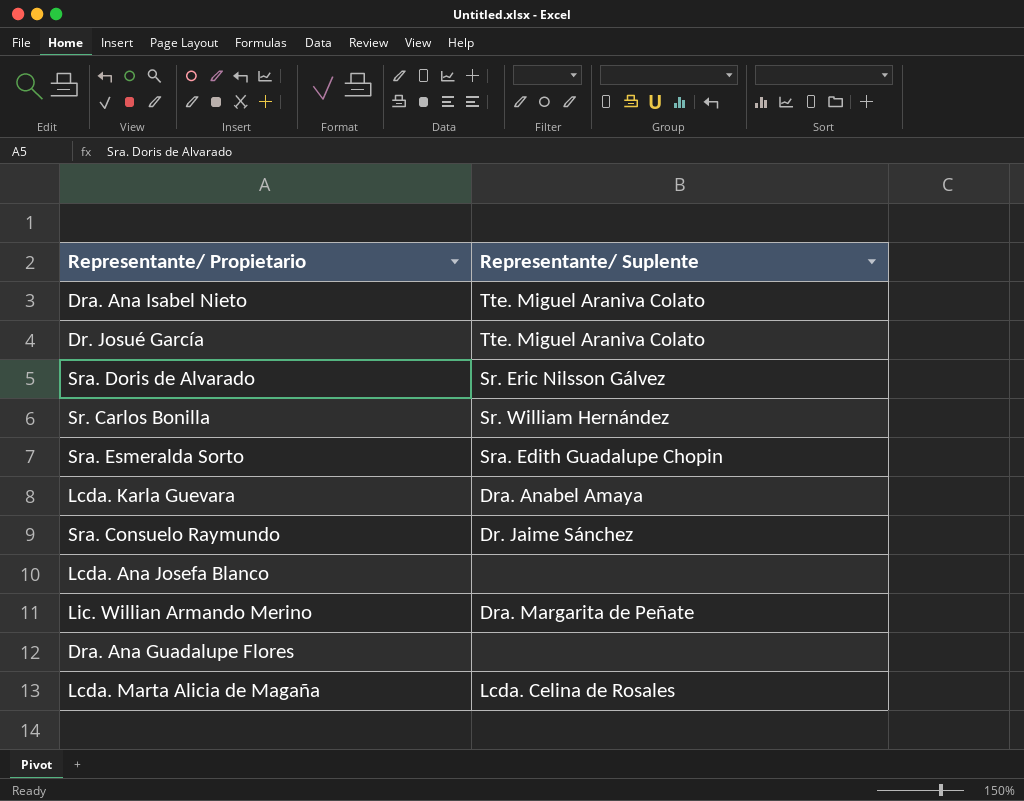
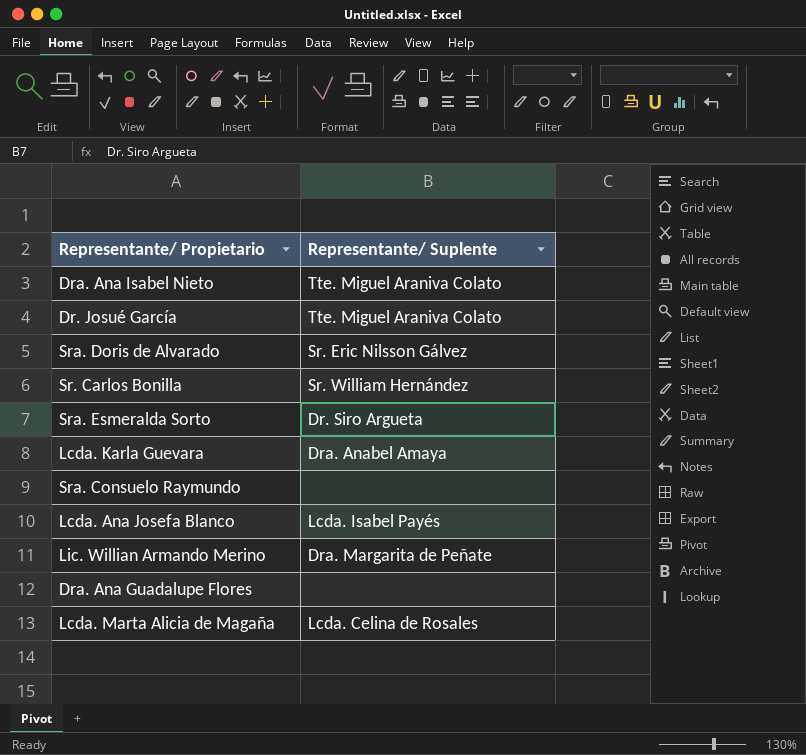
Sra. Esmeralda Sorto | Representante/ Suplente: Sra. Edith Guadalupe Chopin -> Dr. Siro Argueta
Sra. Consuelo Raymundo | Representante/ Suplente: Dr. Jaime Sánchez -> none
Lcda. Ana Josefa Blanco | Representante/ Suplente: none -> Lcda. Isabel Payés

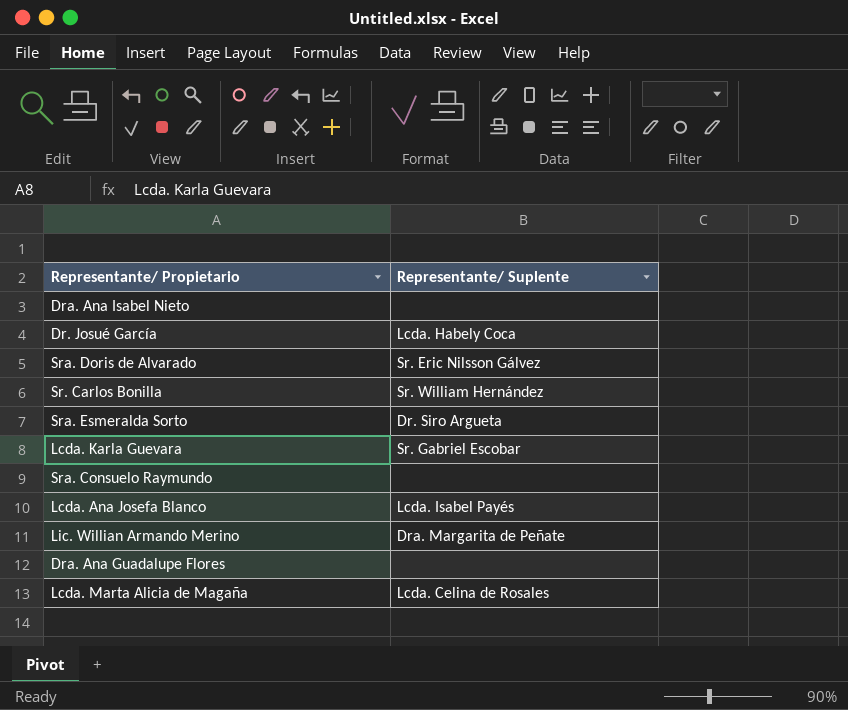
Dra. Ana Isabel Nieto | Representante/ Suplente: Tte. Miguel Araniva Colato -> none
Dr. Josué García | Representante/ Suplente: Tte. Miguel Araniva Colato -> Lcda. Habely Coca
Lcda. Karla Guevara | Representante/ Suplente: Dra. Anabel Amaya -> Sr. Gabriel Escobar

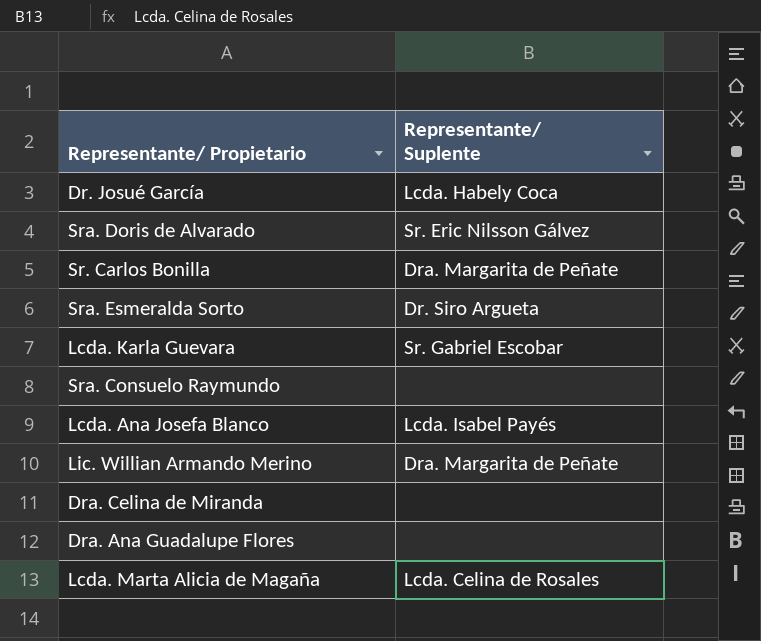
row Dra. Ana Isabel Nieto: none -> none
Sr. Carlos Bonilla | Representante/ Suplente: Sr. William Hernández -> Dra. Margarita de Peñate
row Dra. Celina de Miranda: none -> none

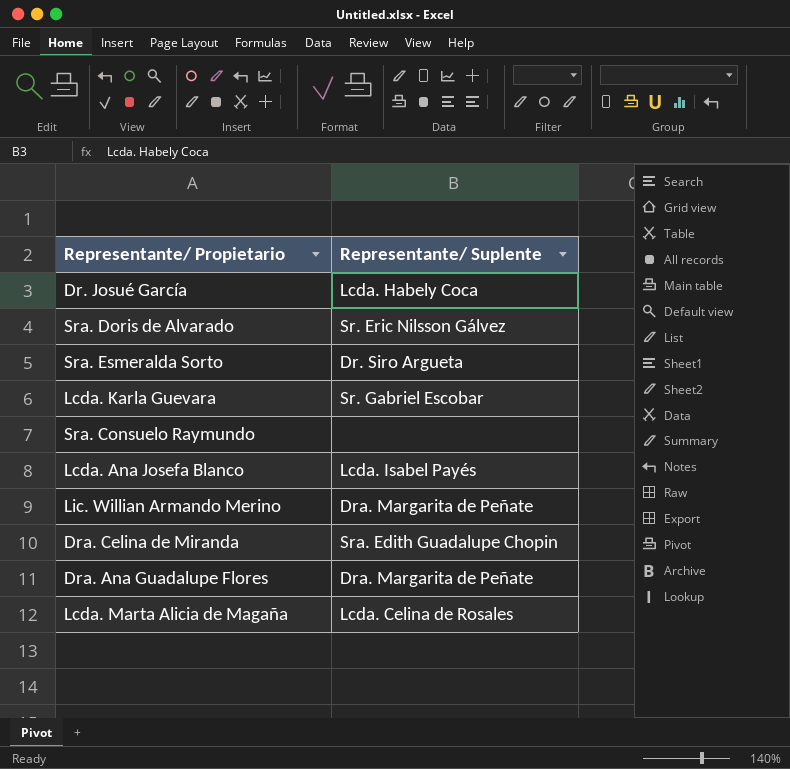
row Sr. Carlos Bonilla: Dra. Margarita de Peñate -> none
Dra. Celina de Miranda | Representante/ Suplente: none -> Sra. Edith Guadalupe Chopin
Dra. Ana Guadalupe Flores | Representante/ Suplente: none -> Dra. Margarita de Peñate

